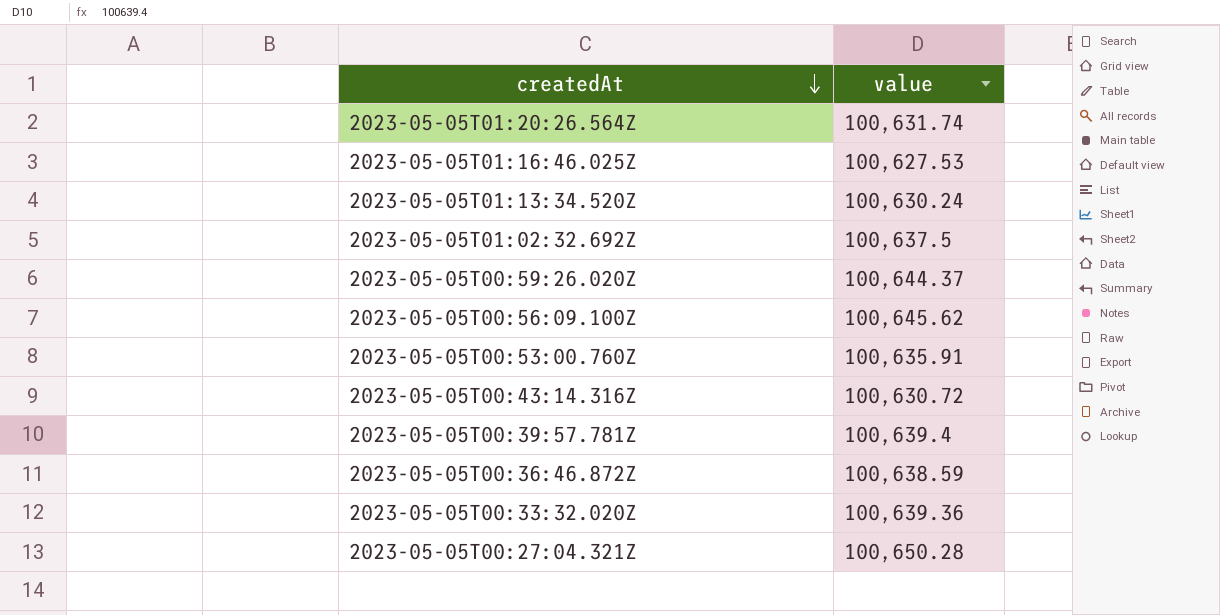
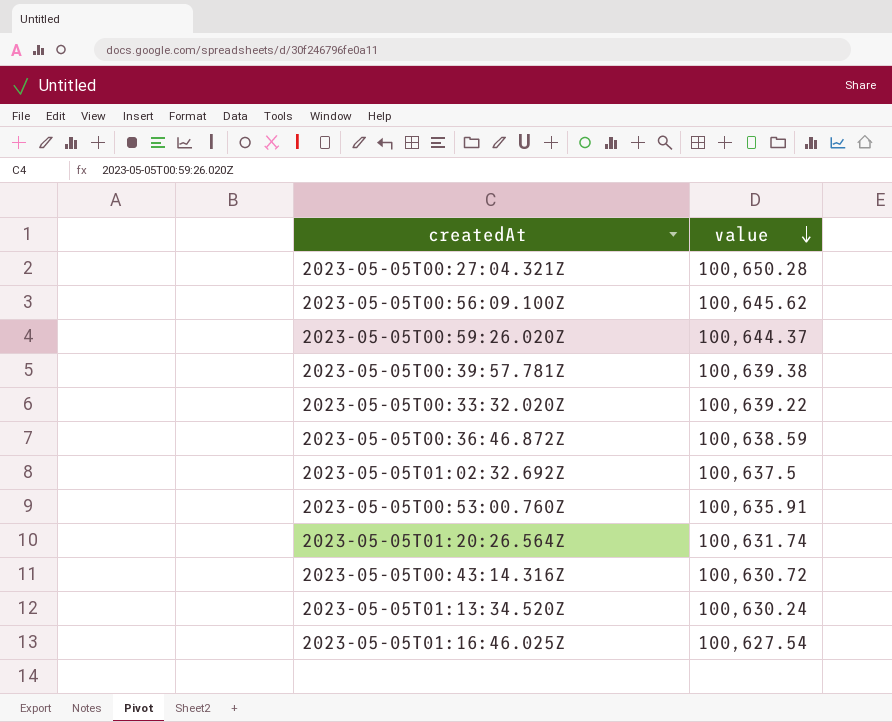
row order: createdAt descending -> value descending
2023-05-05T00:39:57.781Z | value: 100,639.4 -> 100,639.38
2023-05-05T00:33:32.020Z | value: 100,639.36 -> 100,639.22
2023-05-05T01:16:46.025Z | value: 100,627.53 -> 100,627.54

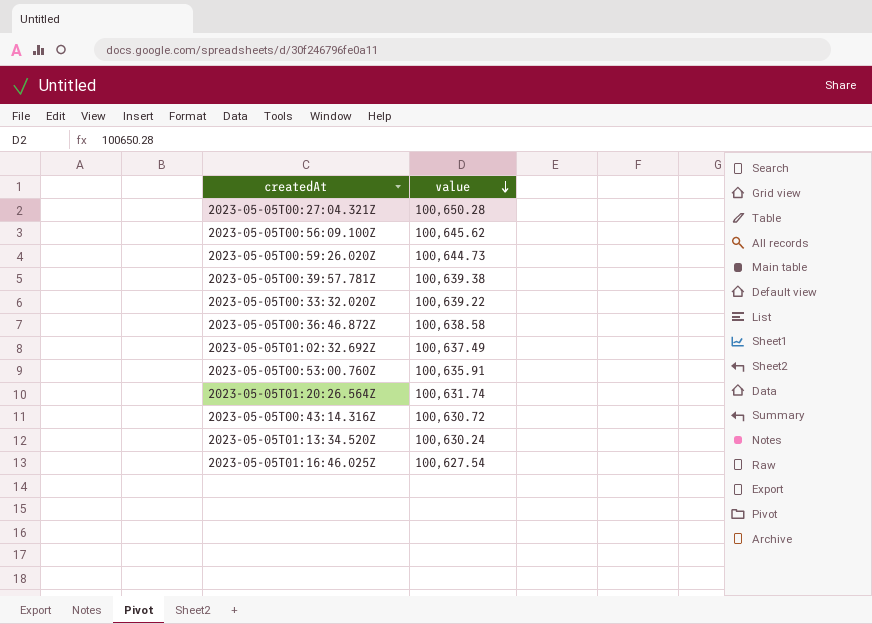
2023-05-05T00:59:26.020Z | value: 100,644.37 -> 100,644.73
2023-05-05T00:36:46.872Z | value: 100,638.59 -> 100,638.58
2023-05-05T01:02:32.692Z | value: 100,637.5 -> 100,637.49

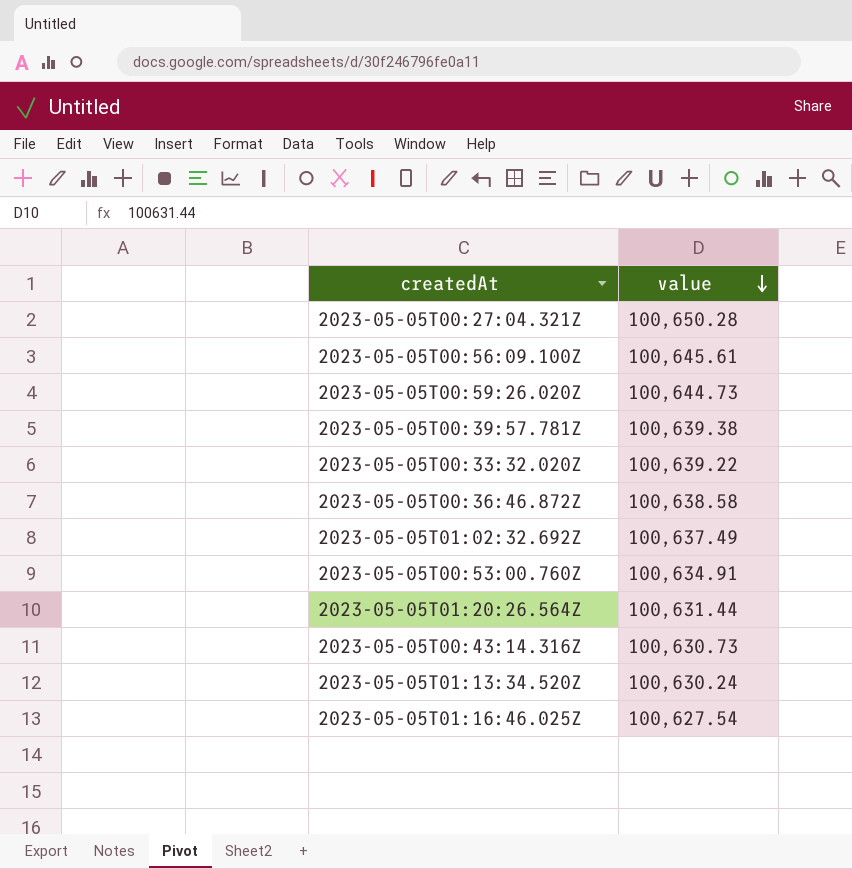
2023-05-05T00:56:09.100Z | value: 100,645.62 -> 100,645.61
2023-05-05T00:53:00.760Z | value: 100,635.91 -> 100,634.91
2023-05-05T01:20:26.564Z | value: 100,631.74 -> 100,631.44
2023-05-05T00:43:14.316Z | value: 100,630.72 -> 100,630.73

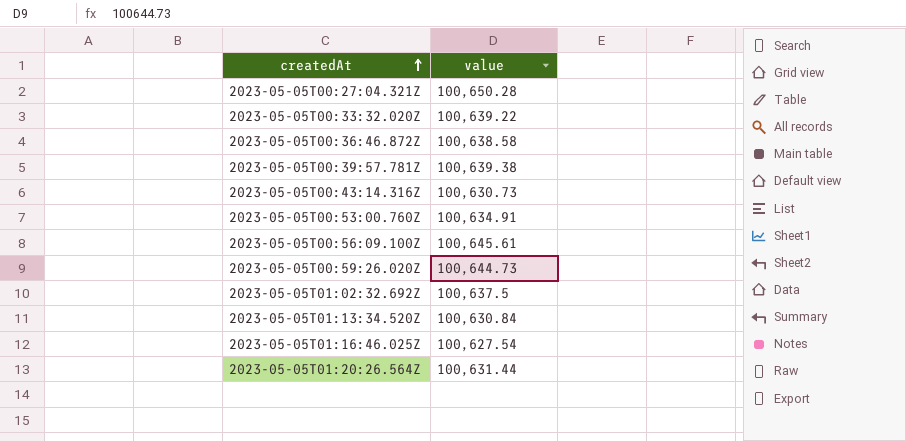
row order: value descending -> createdAt ascending
2023-05-05T01:02:32.692Z | value: 100,637.49 -> 100,637.5
2023-05-05T01:13:34.520Z | value: 100,630.24 -> 100,630.84

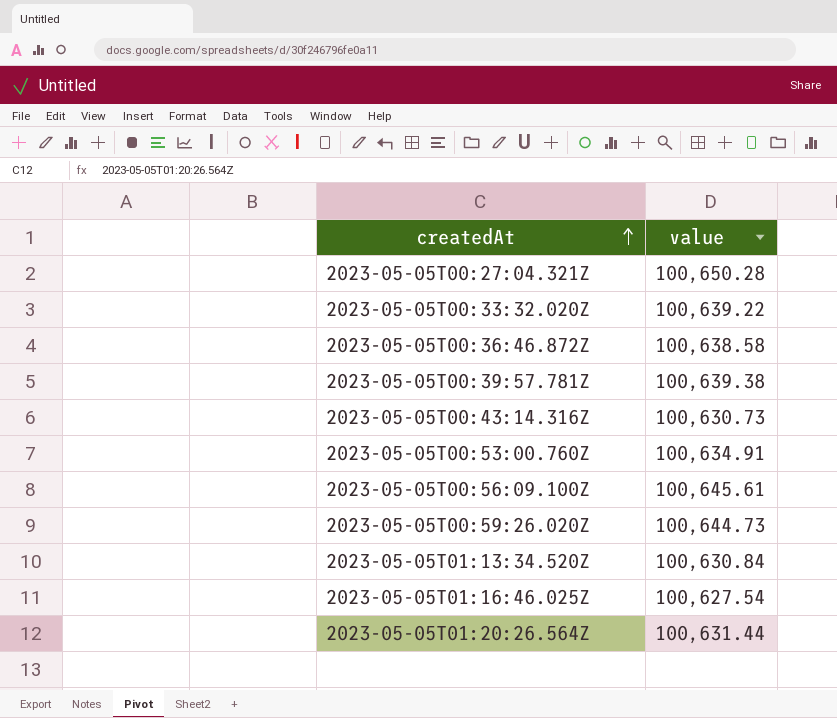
row 2023-05-05T01:02:32.692Z: 100,637.5 -> none

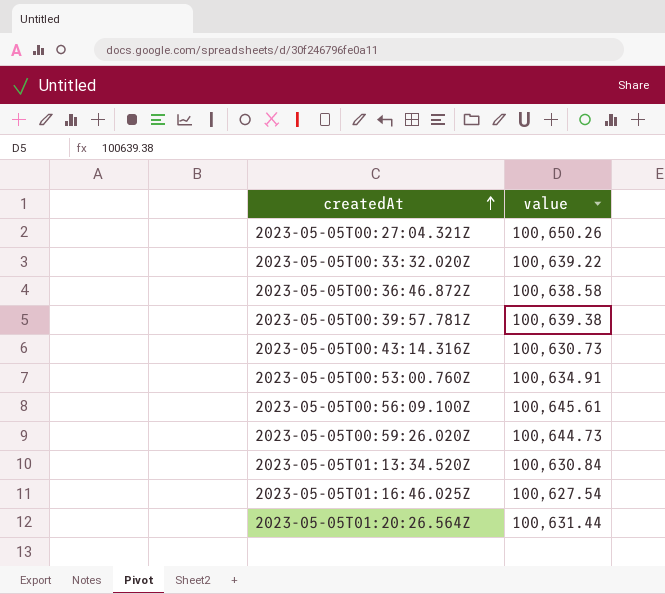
2023-05-05T00:27:04.321Z | value: 100,650.28 -> 100,650.26

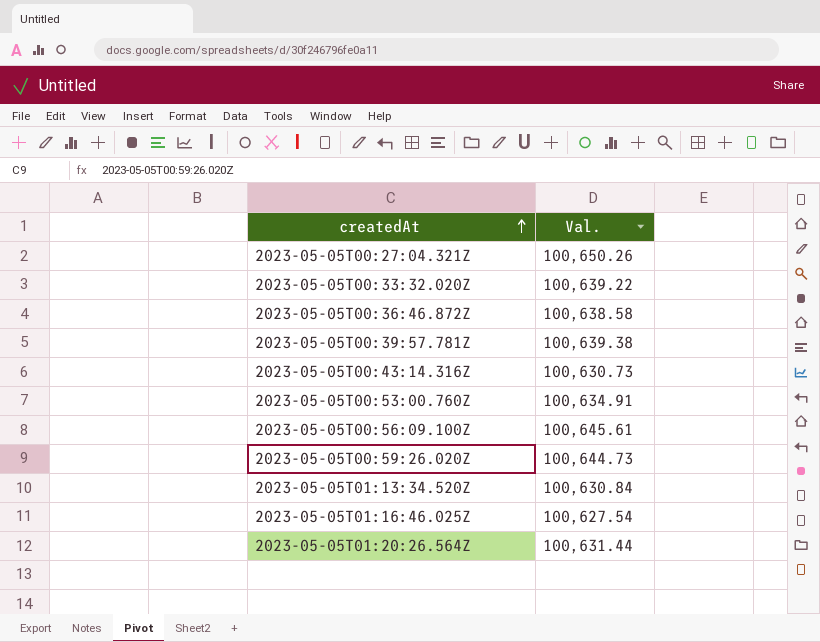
column name: value -> Val.

